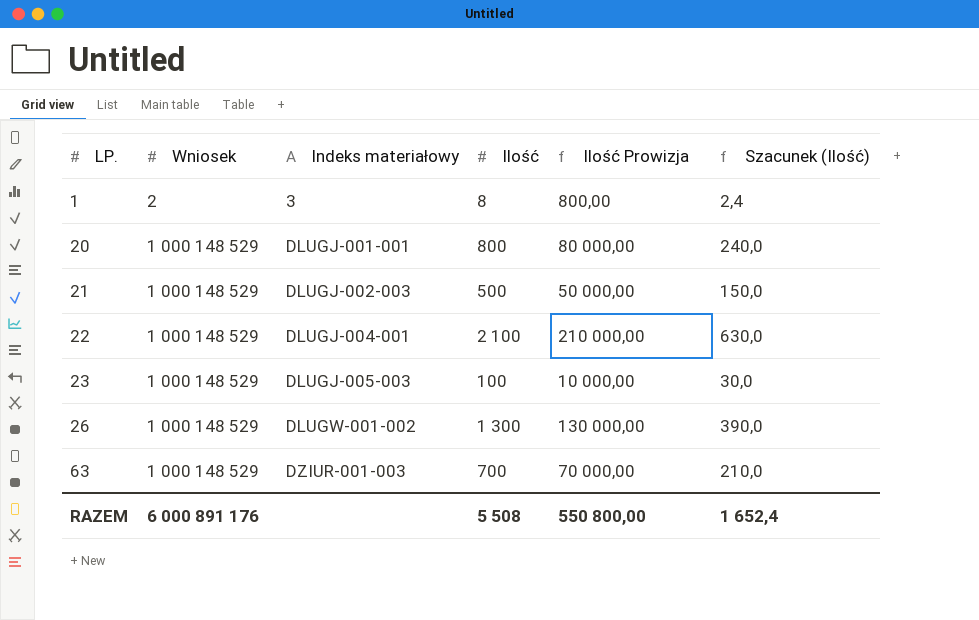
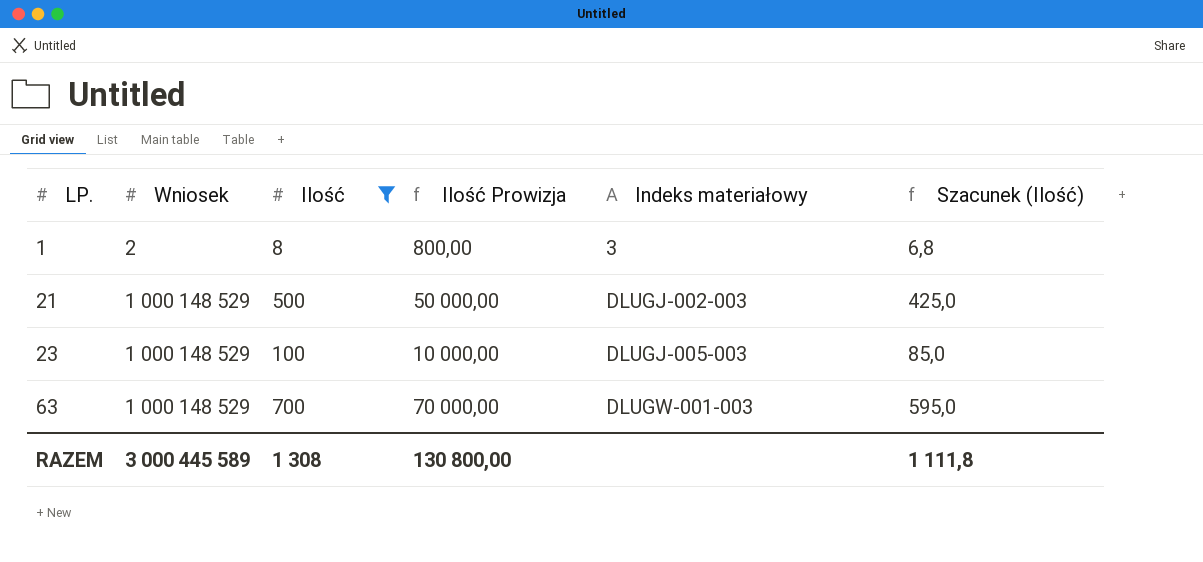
filter: none -> Ilość <= 700
column Indeks materiałowy | position: 3 -> 5
column Szacunek (Ilość) | formula: [Ilość] * 0,3 -> [Ilość] * 0,85
63 | Indeks materiałowy: DZIUR-001-003 -> DLUGW-001-003
RAZEM | Wniosek: 6 000 891 176 -> 3 000 445 589
RAZEM | Ilość: 5 508 -> 1 308
RAZEM | Ilość Prowizja: 550 800,00 -> 130 800,00
RAZEM | Szacunek (Ilość): 1 652,4 -> 1 111,8

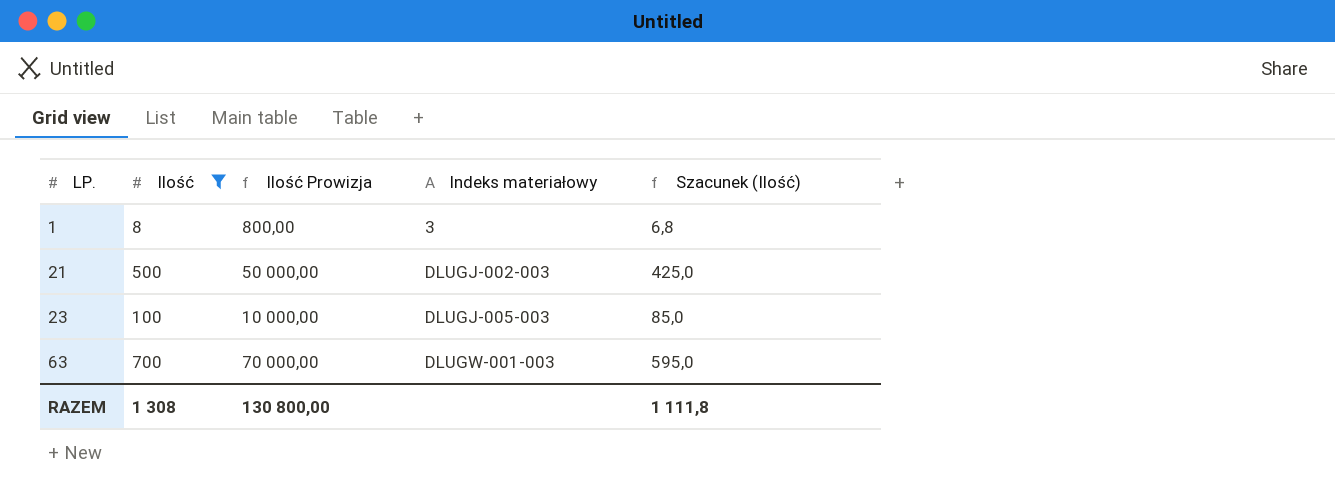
column Wniosek | position: 2 -> none

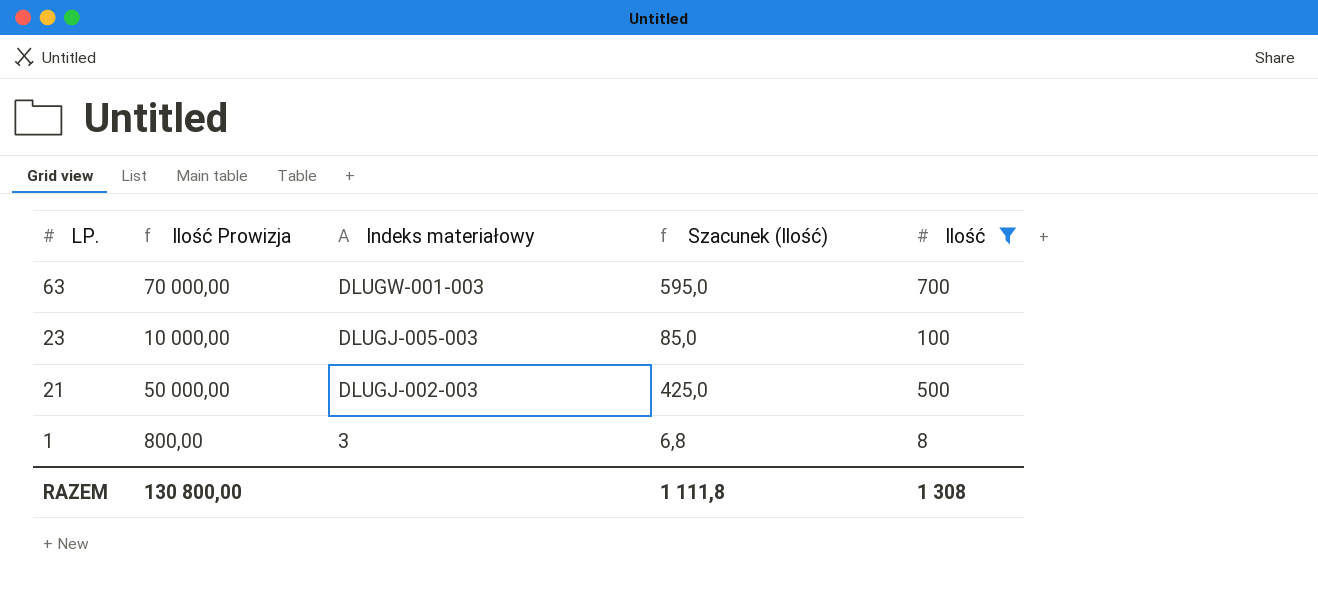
row order: LP. ascending -> LP. descending
column Ilość | position: 2 -> 5

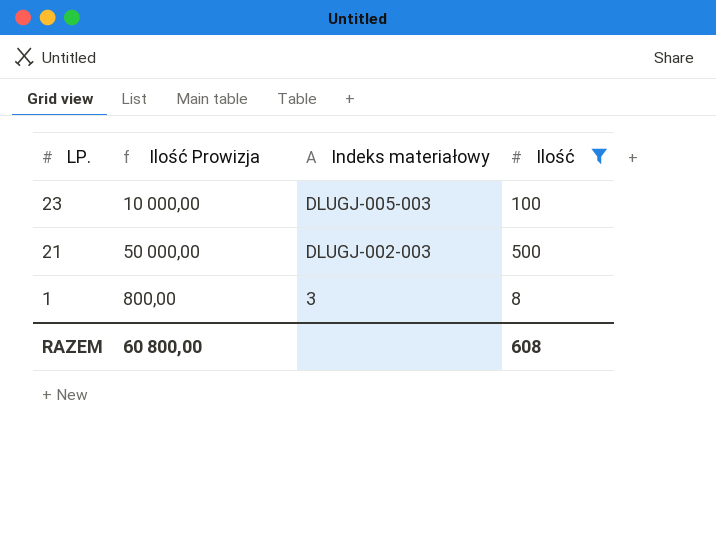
column Szacunek (Ilość) | formula: [Ilość] * 0,85 -> none
row 63: 70 000,00 | DLUGW-001-003 | 595,0 | 700 -> none
RAZEM | Ilość Prowizja: 130 800,00 -> 60 800,00
RAZEM | Ilość: 1 308 -> 608

